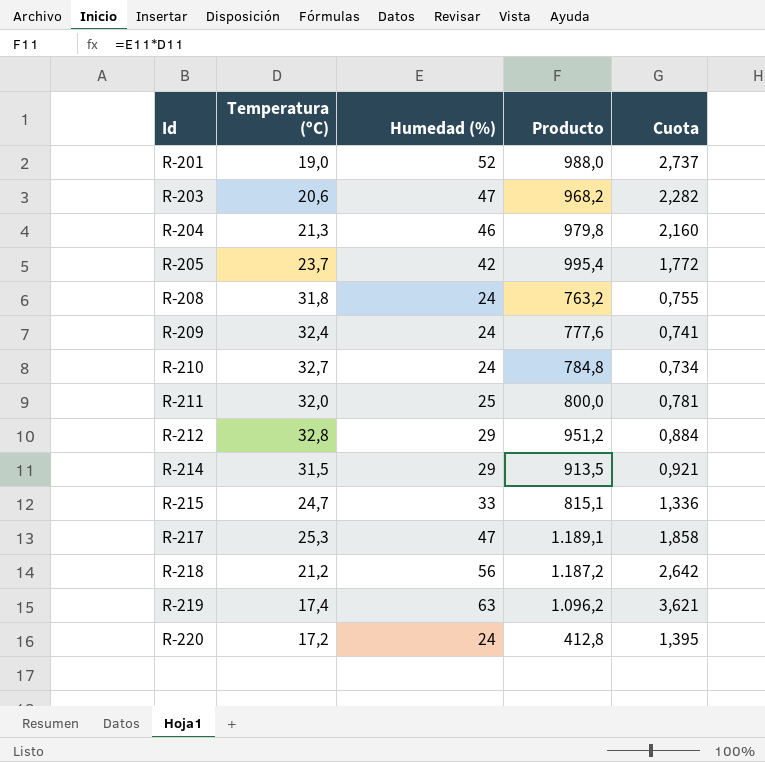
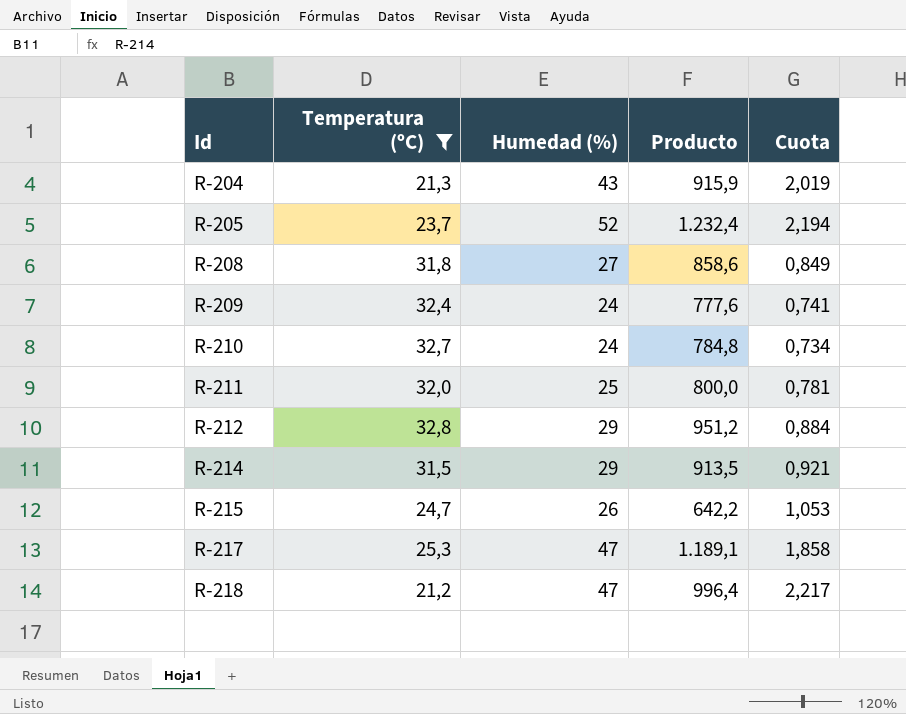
filter: none -> Temperatura (ºC) >= 21,2
R-204 | Humedad (%): 46 -> 43
R-204 | Producto: 979,8 -> 915,9
R-204 | Cuota: 2,160 -> 2,019
R-205 | Humedad (%): 42 -> 52
R-205 | Producto: 995,4 -> 1.232,4
R-205 | Cuota: 1,772 -> 2,194
R-208 | Humedad (%): 24 -> 27
R-208 | Producto: 763,2 -> 858,6
R-208 | Cuota: 0,755 -> 0,849
R-215 | Humedad (%): 33 -> 26
R-215 | Producto: 815,1 -> 642,2
R-215 | Cuota: 1,336 -> 1,053
R-218 | Humedad (%): 56 -> 47
R-218 | Producto: 1.187,2 -> 996,4
R-218 | Cuota: 2,642 -> 2,217

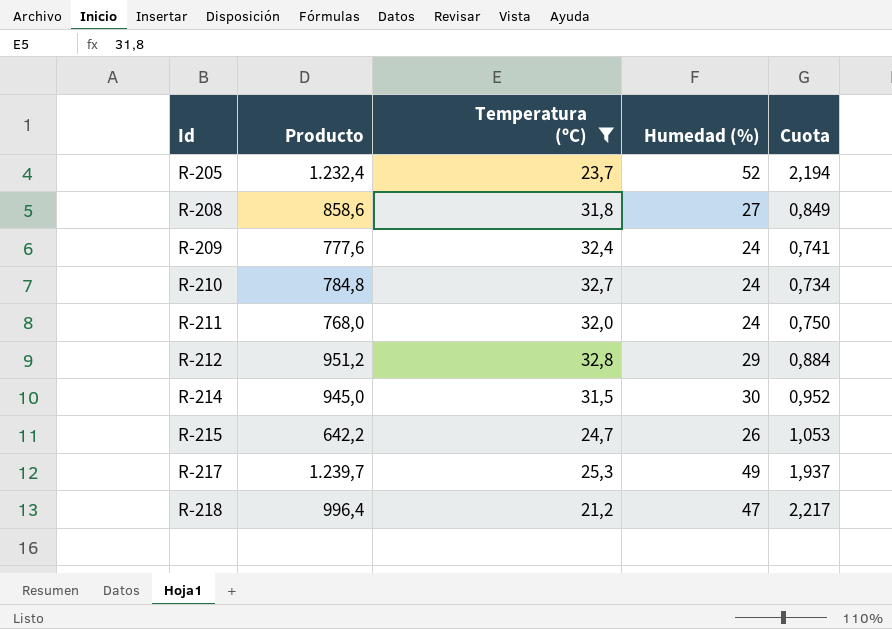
column Producto | position: 4 -> 2
row R-204: 21,3 | 43 | 915,9 | 2,019 -> none
R-211 | Producto: 800,0 -> 768,0
R-211 | Humedad (%): 25 -> 24
R-211 | Cuota: 0,781 -> 0,750
R-214 | Producto: 913,5 -> 945,0
R-214 | Humedad (%): 29 -> 30
R-214 | Cuota: 0,921 -> 0,952
R-217 | Producto: 1.189,1 -> 1.239,7
R-217 | Humedad (%): 47 -> 49
R-217 | Cuota: 1,858 -> 1,937

